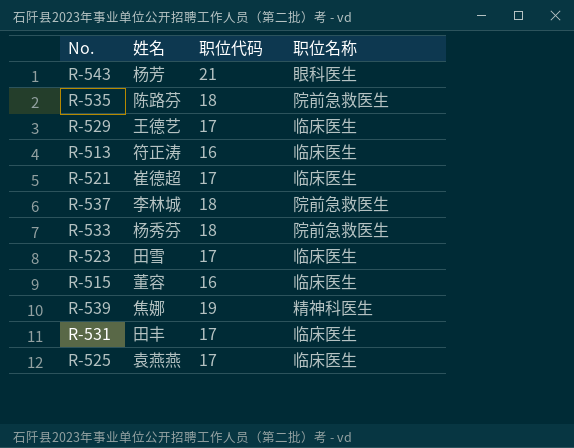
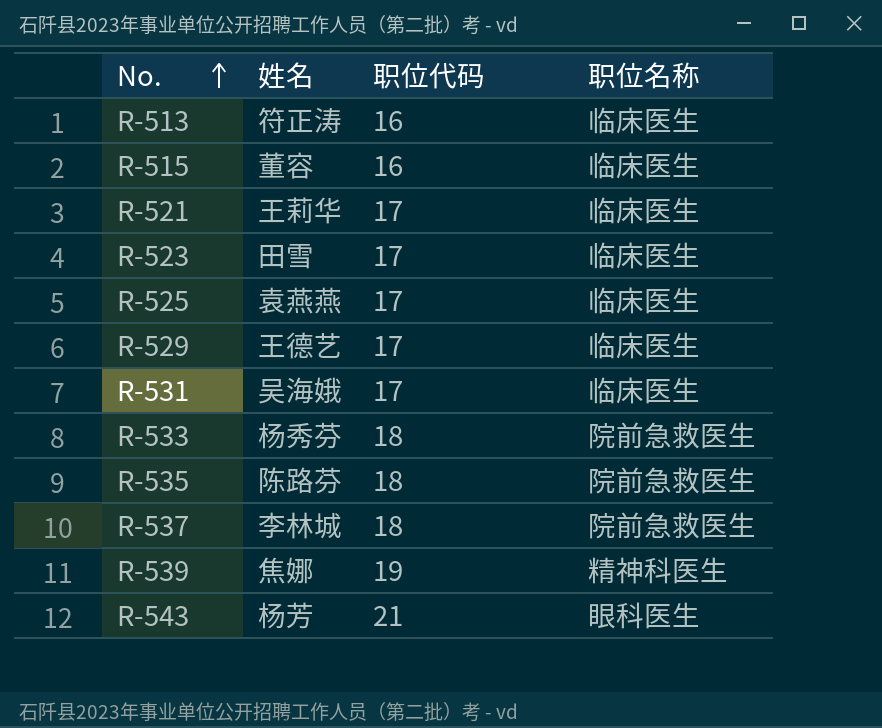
row order: none -> No. ascending
R-521 | 姓名: 崔德超 -> 王莉华
R-531 | 姓名: 田丰 -> 吴海娥

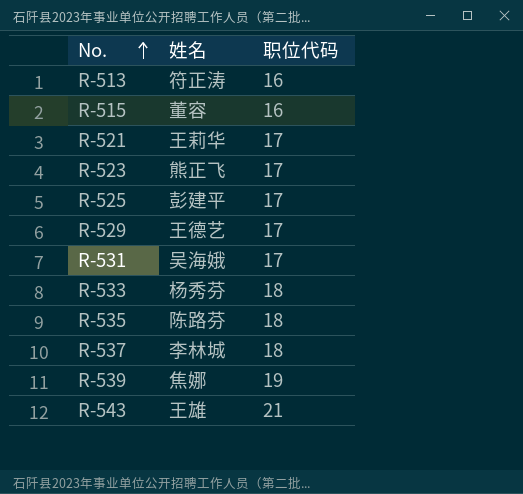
column 职位名称 | position: 4 -> none
R-523 | 姓名: 田雪 -> 熊正飞
R-525 | 姓名: 袁燕燕 -> 彭建平
R-543 | 姓名: 杨芳 -> 王雄

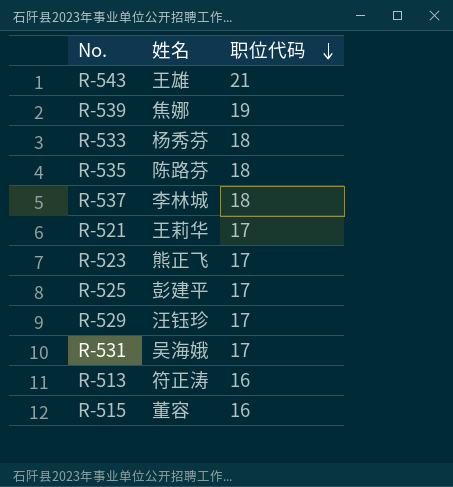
row order: No. ascending -> 职位代码 descending
R-529 | 姓名: 王德艺 -> 汪钰珍

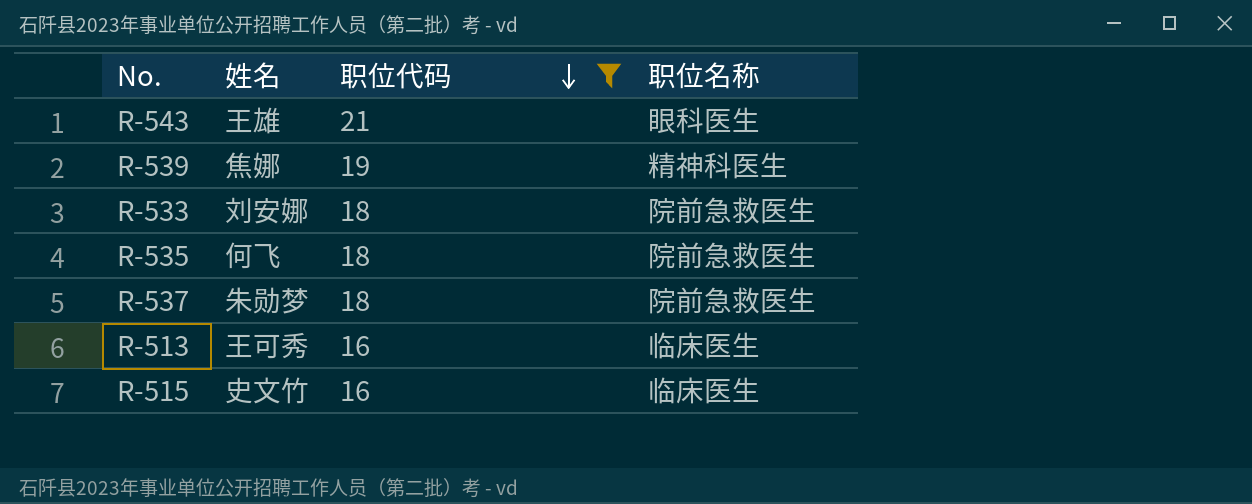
filter: none -> 职位代码 != 17
column 职位名称 | position: none -> 4
R-533 | 姓名: 杨秀芬 -> 刘安娜
R-535 | 姓名: 陈路芬 -> 何飞
R-537 | 姓名: 李林城 -> 朱勋梦
R-513 | 姓名: 符正涛 -> 王可秀
R-515 | 姓名: 董容 -> 史文竹

